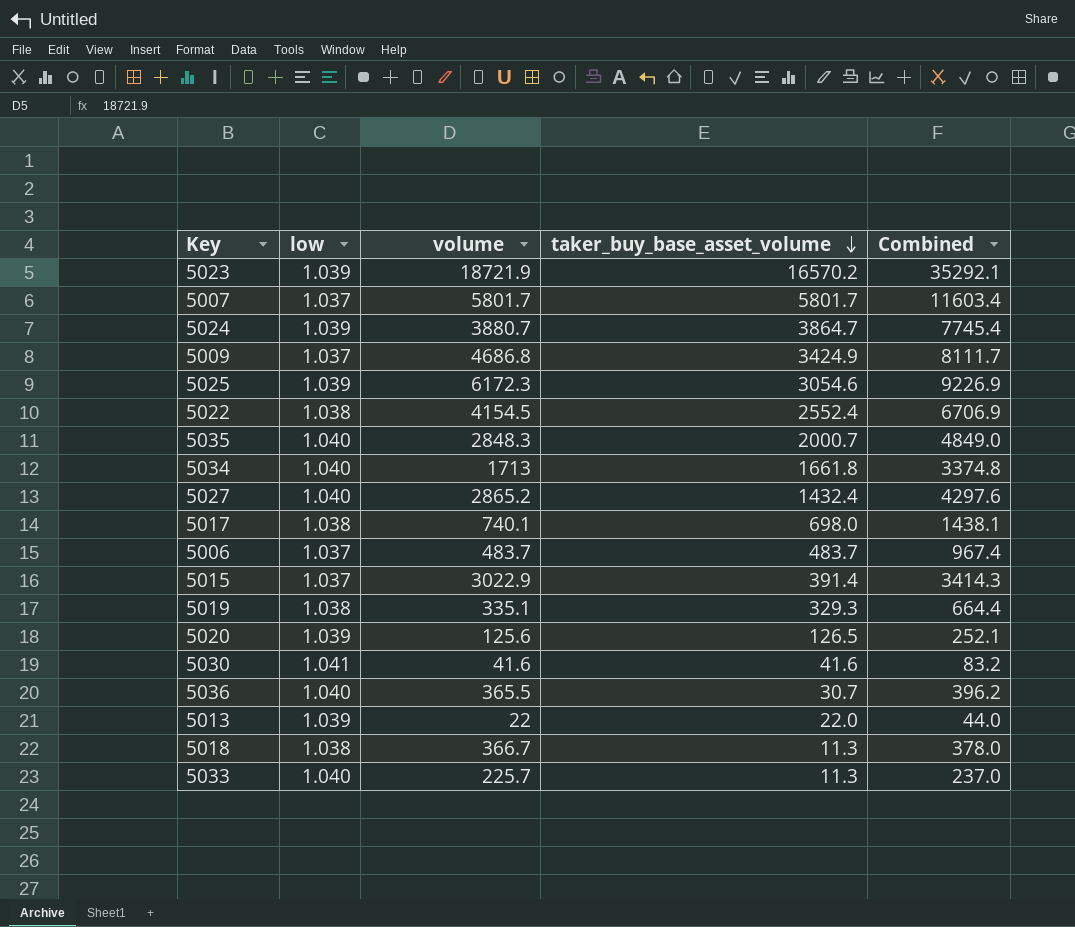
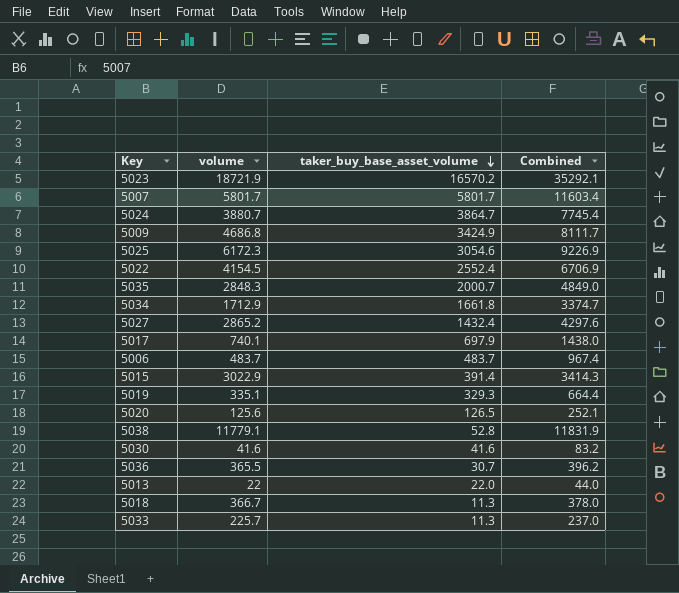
column low | position: 2 -> none
5034 | volume: 1713 -> 1712.9
5034 | Combined: 3374.8 -> 3374.7
5017 | taker_buy_base_asset_volume: 698.0 -> 697.9
5017 | Combined: 1438.1 -> 1438.0
row 5038: none -> 11779.1 | 52.8 | 11831.9

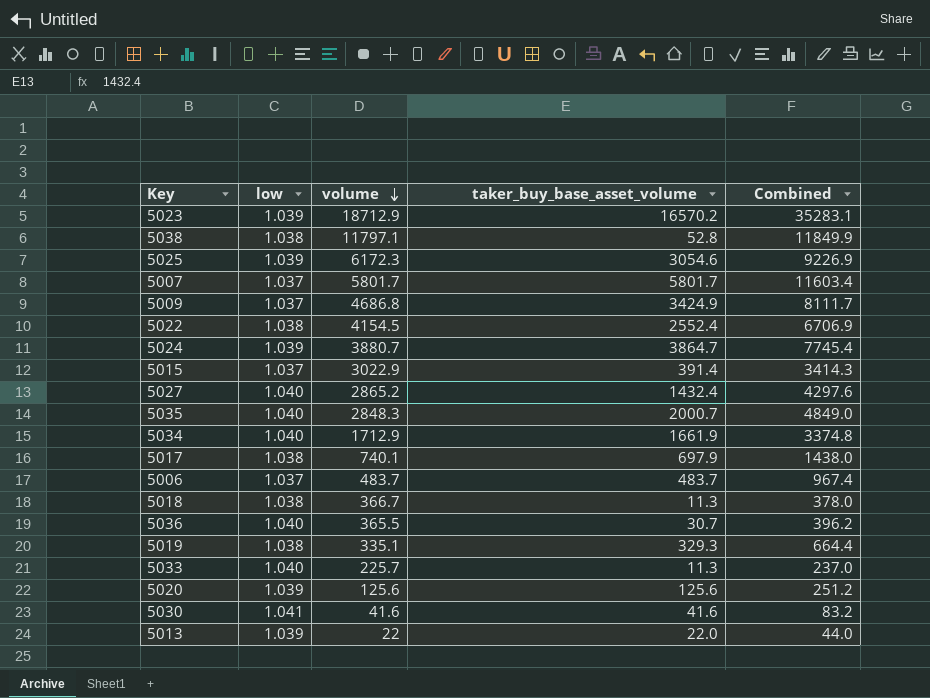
row order: taker_buy_base_asset_volume descending -> volume descending
column low | position: none -> 2
5023 | volume: 18721.9 -> 18712.9
5023 | Combined: 35292.1 -> 35283.1
5038 | volume: 11779.1 -> 11797.1
5038 | Combined: 11831.9 -> 11849.9
5034 | taker_buy_base_asset_volume: 1661.8 -> 1661.9
5034 | Combined: 3374.7 -> 3374.8
5020 | taker_buy_base_asset_volume: 126.5 -> 125.6
5020 | Combined: 252.1 -> 251.2

